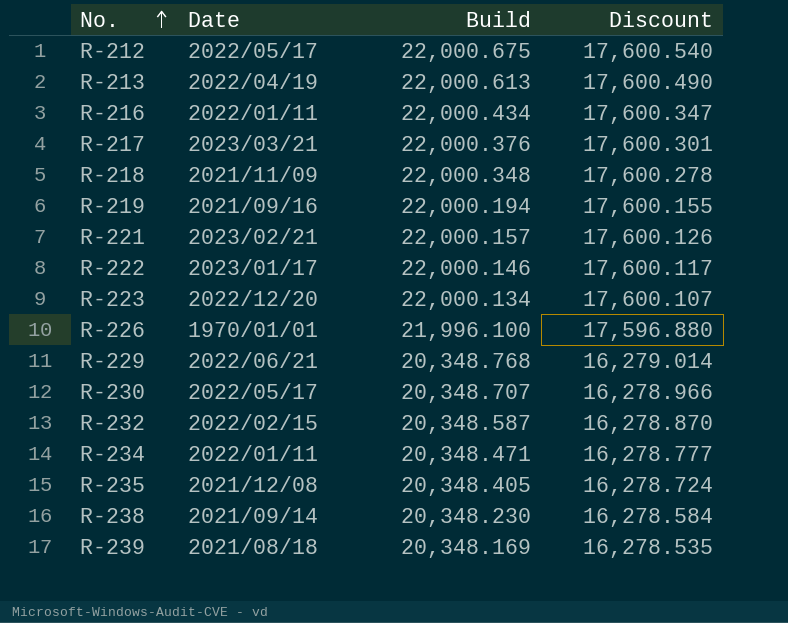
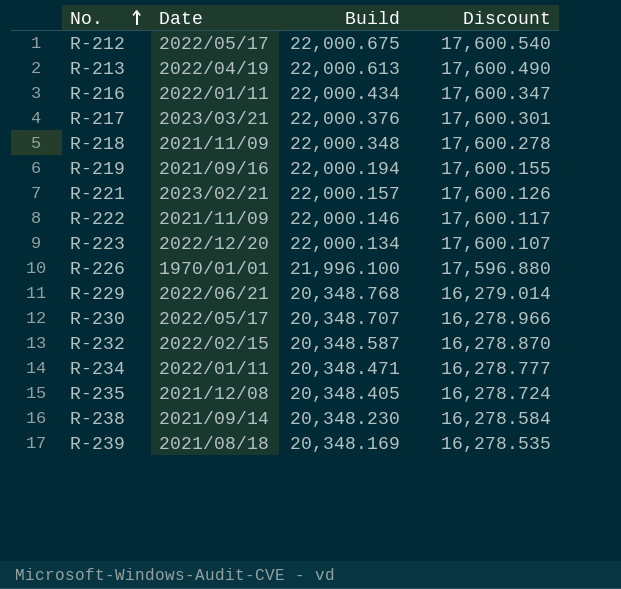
R-222 | Date: 2023/01/17 -> 2021/11/09

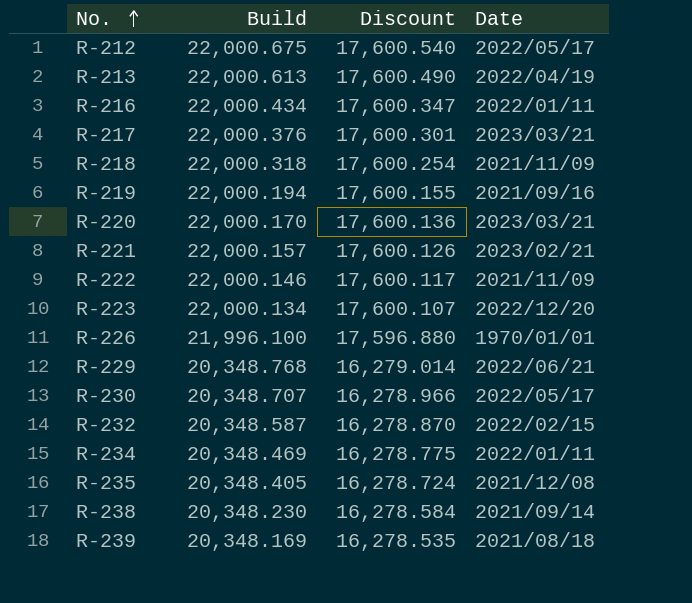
column Date | position: 2 -> 4
R-218 | Build: 22,000.348 -> 22,000.318
R-218 | Discount: 17,600.278 -> 17,600.254
row R-220: none -> 22,000.170 | 17,600.136 | 2023/03/21
R-234 | Build: 20,348.471 -> 20,348.469
R-234 | Discount: 16,278.777 -> 16,278.775

